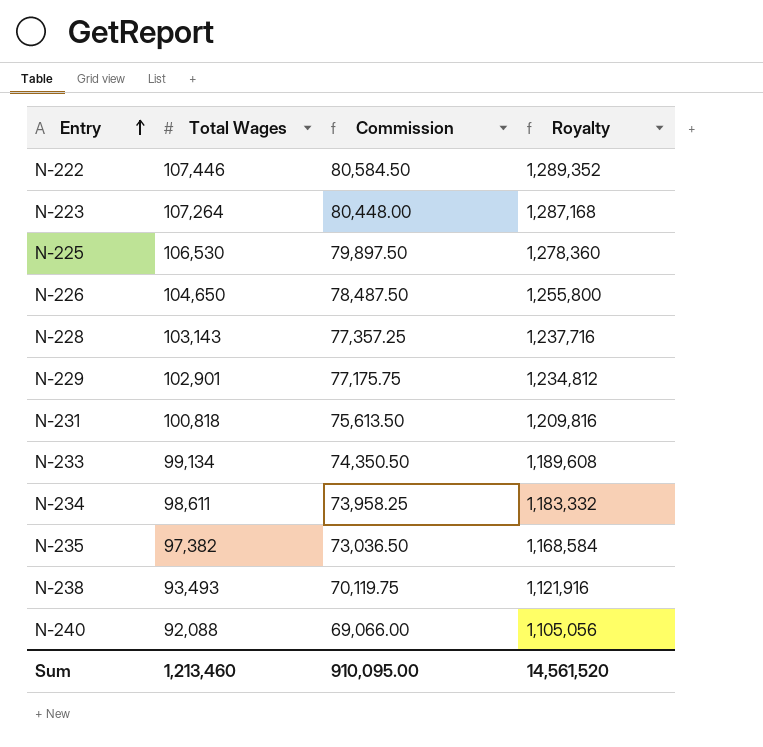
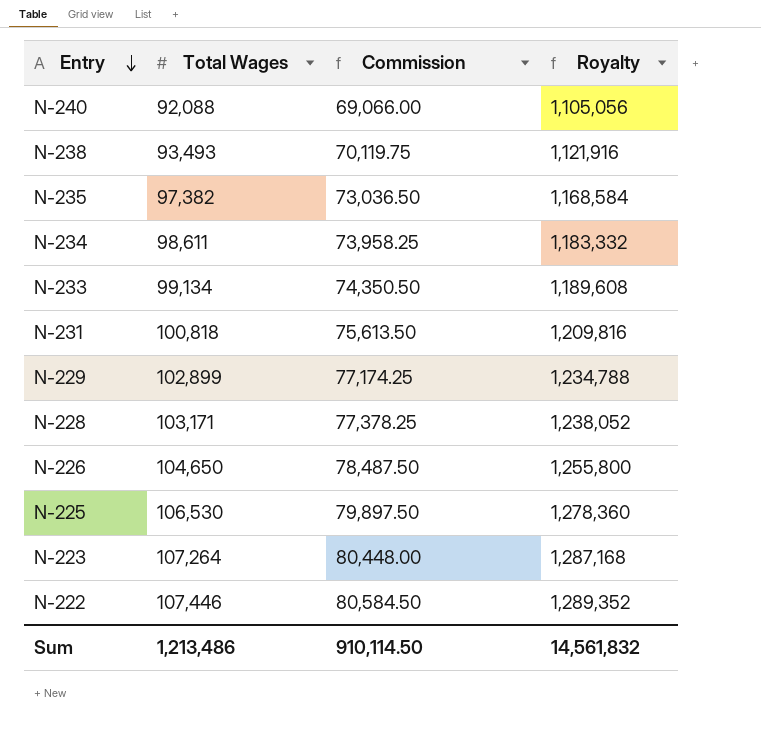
row order: Entry ascending -> Entry descending
N-229 | Total Wages: 102,901 -> 102,899
N-229 | Commission: 77,175.75 -> 77,174.25
N-229 | Royalty: 1,234,812 -> 1,234,788
N-228 | Total Wages: 103,143 -> 103,171
N-228 | Commission: 77,357.25 -> 77,378.25
N-228 | Royalty: 1,237,716 -> 1,238,052
Sum | Total Wages: 1,213,460 -> 1,213,486
Sum | Commission: 910,095.00 -> 910,114.50
Sum | Royalty: 14,561,520 -> 14,561,832

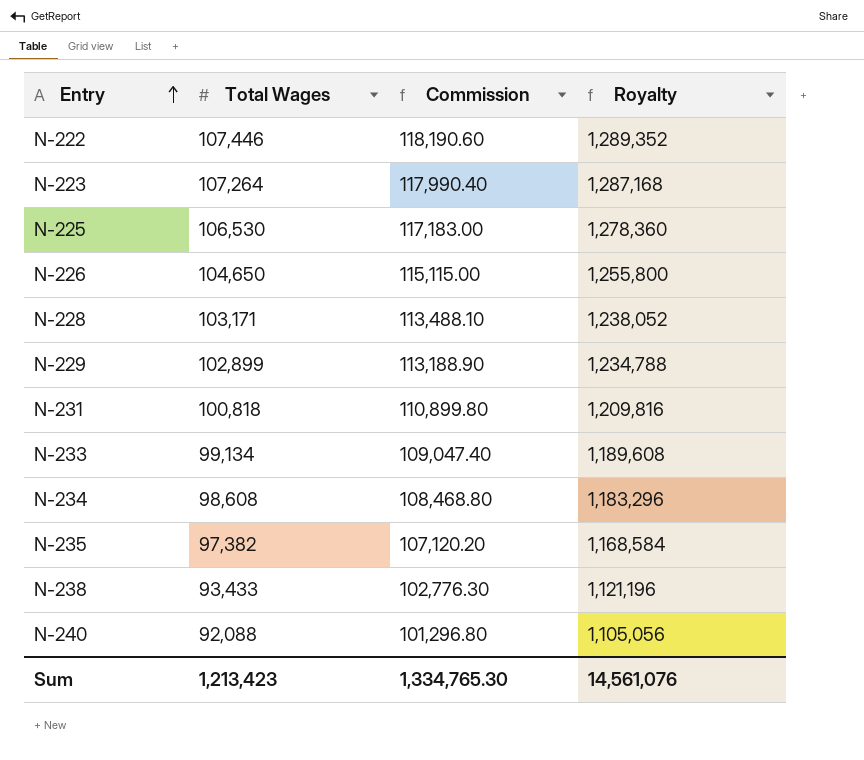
row order: Entry descending -> Entry ascending
column Commission | formula: [Total Wages] * 0.75 -> [Total Wages] * 1.1
N-234 | Total Wages: 98,611 -> 98,608
N-234 | Royalty: 1,183,332 -> 1,183,296
N-238 | Total Wages: 93,493 -> 93,433
N-238 | Royalty: 1,121,916 -> 1,121,196
Sum | Total Wages: 1,213,486 -> 1,213,423
Sum | Commission: 910,114.50 -> 1,334,765.30
Sum | Royalty: 14,561,832 -> 14,561,076

